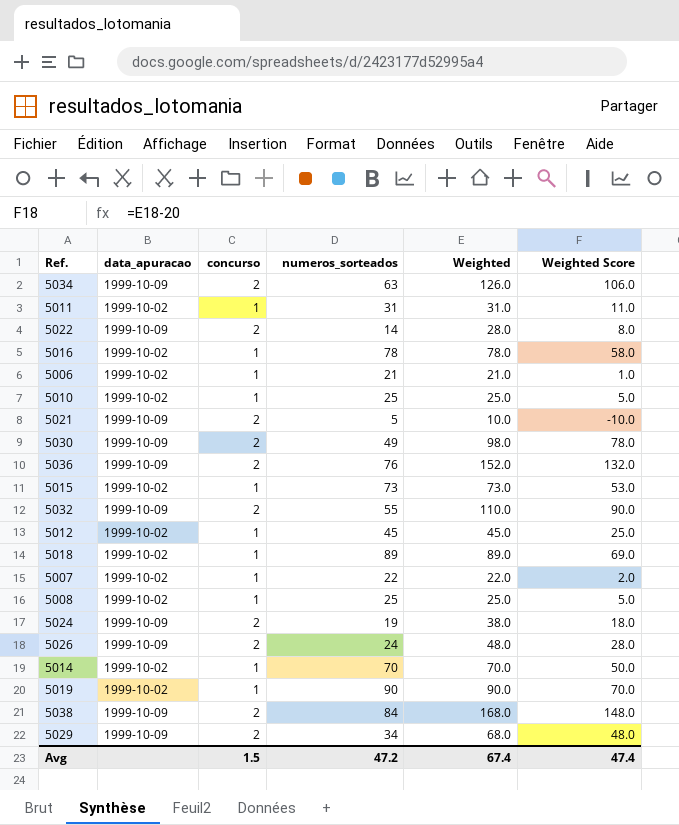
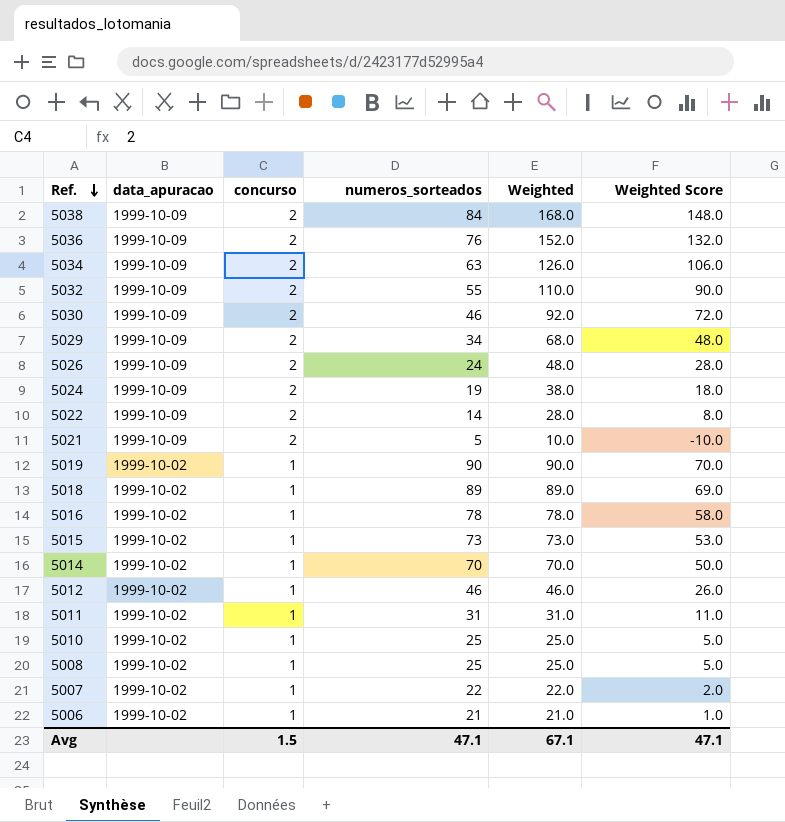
row order: none -> Ref. descending
5030 | numeros_sorteados: 49 -> 46
5030 | Weighted: 98.0 -> 92.0
5030 | Weighted Score: 78.0 -> 72.0
5012 | numeros_sorteados: 45 -> 46
5012 | Weighted: 45.0 -> 46.0
5012 | Weighted Score: 25.0 -> 26.0
Avg | numeros_sorteados: 47.2 -> 47.1
Avg | Weighted: 67.4 -> 67.1
Avg | Weighted Score: 47.4 -> 47.1

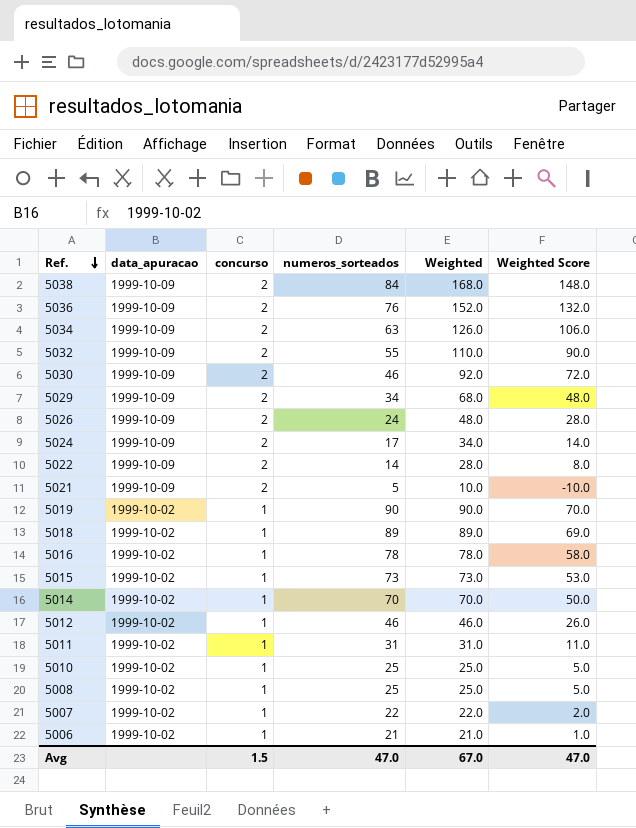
5024 | numeros_sorteados: 19 -> 17
5024 | Weighted: 38.0 -> 34.0
5024 | Weighted Score: 18.0 -> 14.0
Avg | numeros_sorteados: 47.1 -> 47.0
Avg | Weighted: 67.1 -> 67.0
Avg | Weighted Score: 47.1 -> 47.0

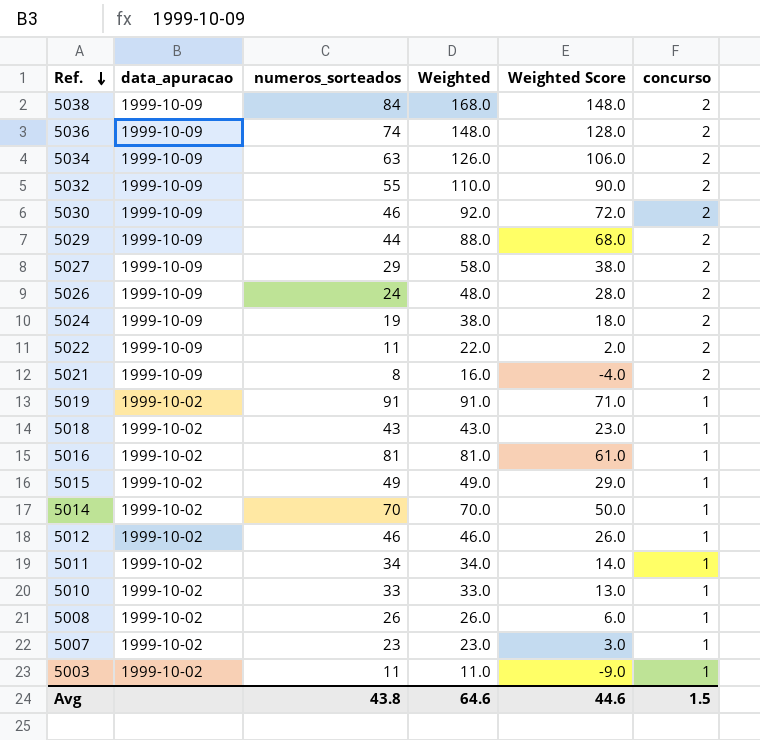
column concurso | position: 3 -> 6
row 5006: 1999-10-02 | 1 | 21 | 21.0 | 1.0 -> none
5036 | numeros_sorteados: 76 -> 74
5036 | Weighted: 152.0 -> 148.0
5036 | Weighted Score: 132.0 -> 128.0
5029 | numeros_sorteados: 34 -> 44
5029 | Weighted: 68.0 -> 88.0
5029 | Weighted Score: 48.0 -> 68.0
row 5027: none -> 1999-10-09 | 29 | 58.0 | 38.0 | 2
5024 | numeros_sorteados: 17 -> 19
5024 | Weighted: 34.0 -> 38.0
5024 | Weighted Score: 14.0 -> 18.0
5022 | numeros_sorteados: 14 -> 11
5022 | Weighted: 28.0 -> 22.0
5022 | Weighted Score: 8.0 -> 2.0
5021 | numeros_sorteados: 5 -> 8
5021 | Weighted: 10.0 -> 16.0
5021 | Weighted Score: -10.0 -> -4.0
5019 | numeros_sorteados: 90 -> 91
5019 | Weighted: 90.0 -> 91.0
5019 | Weighted Score: 70.0 -> 71.0
5018 | numeros_sorteados: 89 -> 43
5018 | Weighted: 89.0 -> 43.0
5018 | Weighted Score: 69.0 -> 23.0
5016 | numeros_sorteados: 78 -> 81
5016 | Weighted: 78.0 -> 81.0
5016 | Weighted Score: 58.0 -> 61.0
5015 | numeros_sorteados: 73 -> 49
5015 | Weighted: 73.0 -> 49.0
5015 | Weighted Score: 53.0 -> 29.0
5011 | numeros_sorteados: 31 -> 34
5011 | Weighted: 31.0 -> 34.0
5011 | Weighted Score: 11.0 -> 14.0
5010 | numeros_sorteados: 25 -> 33
5010 | Weighted: 25.0 -> 33.0
5010 | Weighted Score: 5.0 -> 13.0
5008 | numeros_sorteados: 25 -> 26
5008 | Weighted: 25.0 -> 26.0
5008 | Weighted Score: 5.0 -> 6.0
5007 | numeros_sorteados: 22 -> 23
5007 | Weighted: 22.0 -> 23.0
5007 | Weighted Score: 2.0 -> 3.0
row 5003: none -> 1999-10-02 | 11 | 11.0 | -9.0 | 1
Avg | numeros_sorteados: 47.0 -> 43.8
Avg | Weighted: 67.0 -> 64.6
Avg | Weighted Score: 47.0 -> 44.6

